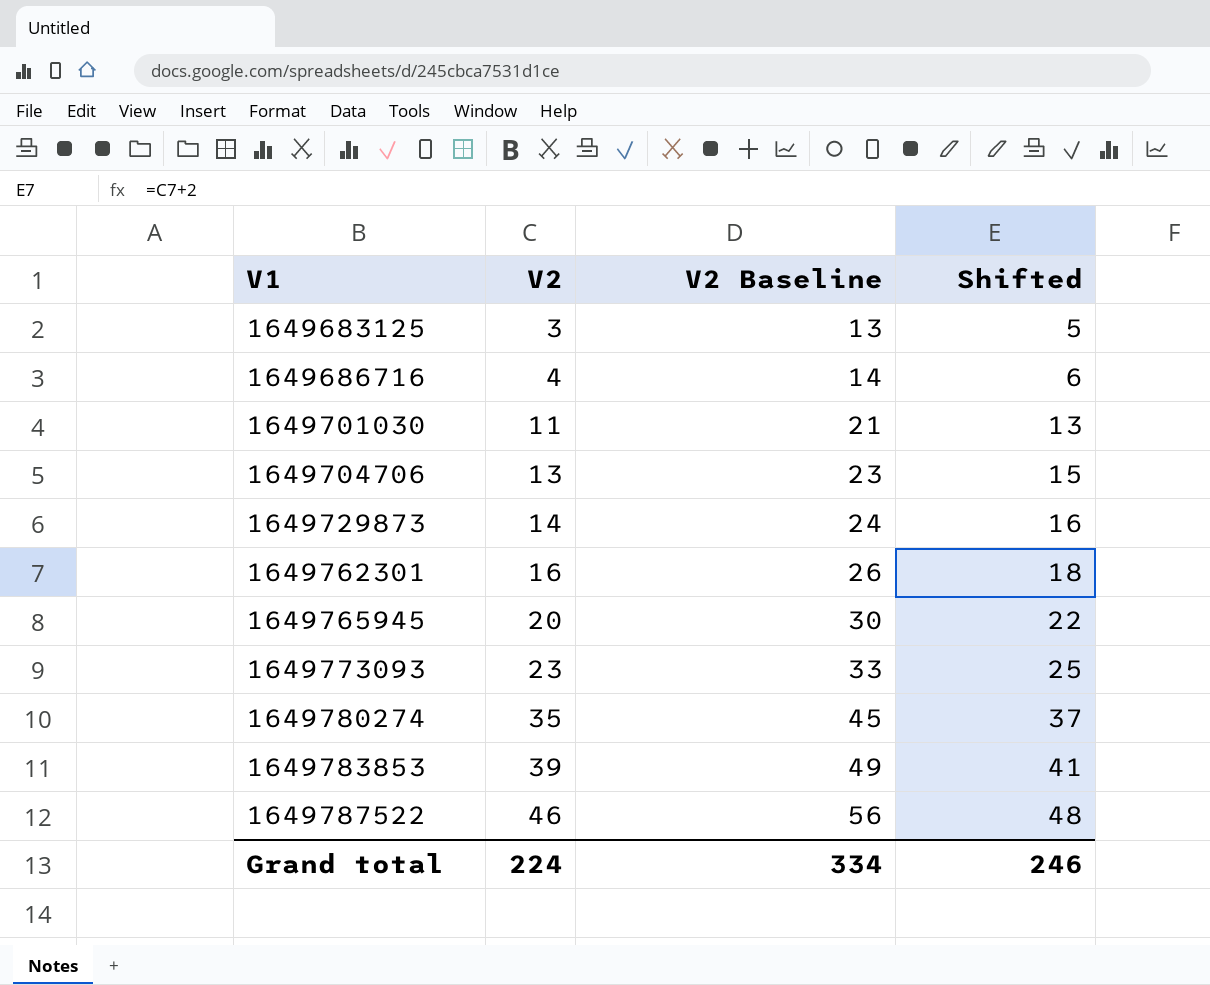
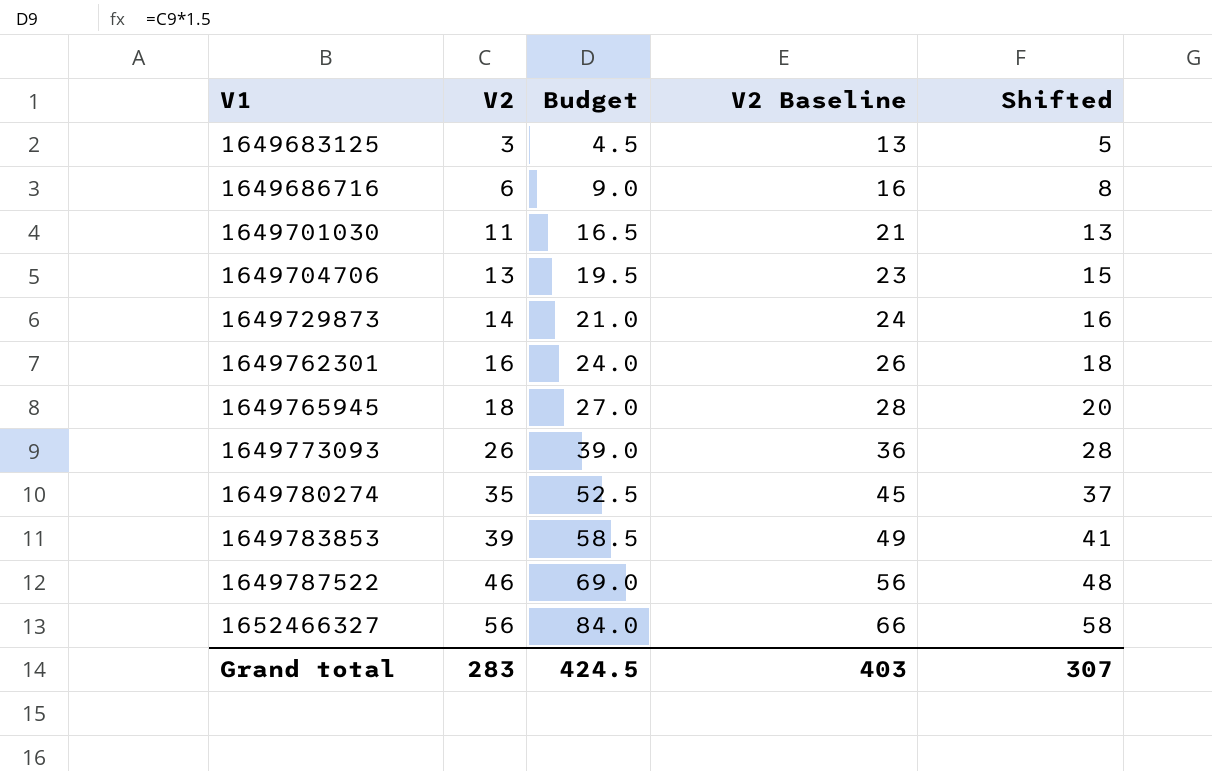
column Budget | formula: none -> [V2] * 1.5
1649686716 | V2: 4 -> 6
1649686716 | V2 Baseline: 14 -> 16
1649686716 | Shifted: 6 -> 8
1649765945 | V2: 20 -> 18
1649765945 | V2 Baseline: 30 -> 28
1649765945 | Shifted: 22 -> 20
1649773093 | V2: 23 -> 26
1649773093 | V2 Baseline: 33 -> 36
1649773093 | Shifted: 25 -> 28
row 1652466327: none -> 56 | 84.0 | 66 | 58
Grand total | V2: 224 -> 283
Grand total | V2 Baseline: 334 -> 403
Grand total | Shifted: 246 -> 307

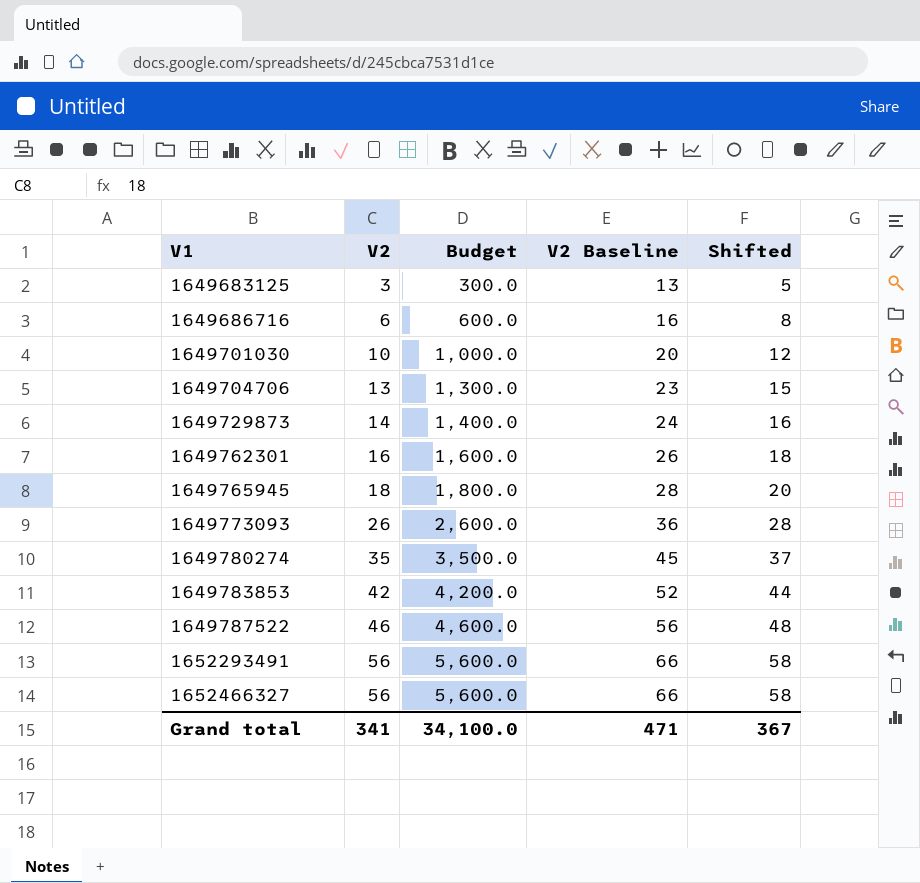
column Budget | formula: [V2] * 1.5 -> [V2] * 100
1649701030 | V2: 11 -> 10
1649701030 | V2 Baseline: 21 -> 20
1649701030 | Shifted: 13 -> 12
1649783853 | V2: 39 -> 42
1649783853 | V2 Baseline: 49 -> 52
1649783853 | Shifted: 41 -> 44
row 1652293491: none -> 56 | 5,600.0 | 66 | 58
Grand total | V2: 283 -> 341
Grand total | Budget: 424.5 -> 34,100.0
Grand total | V2 Baseline: 403 -> 471
Grand total | Shifted: 307 -> 367

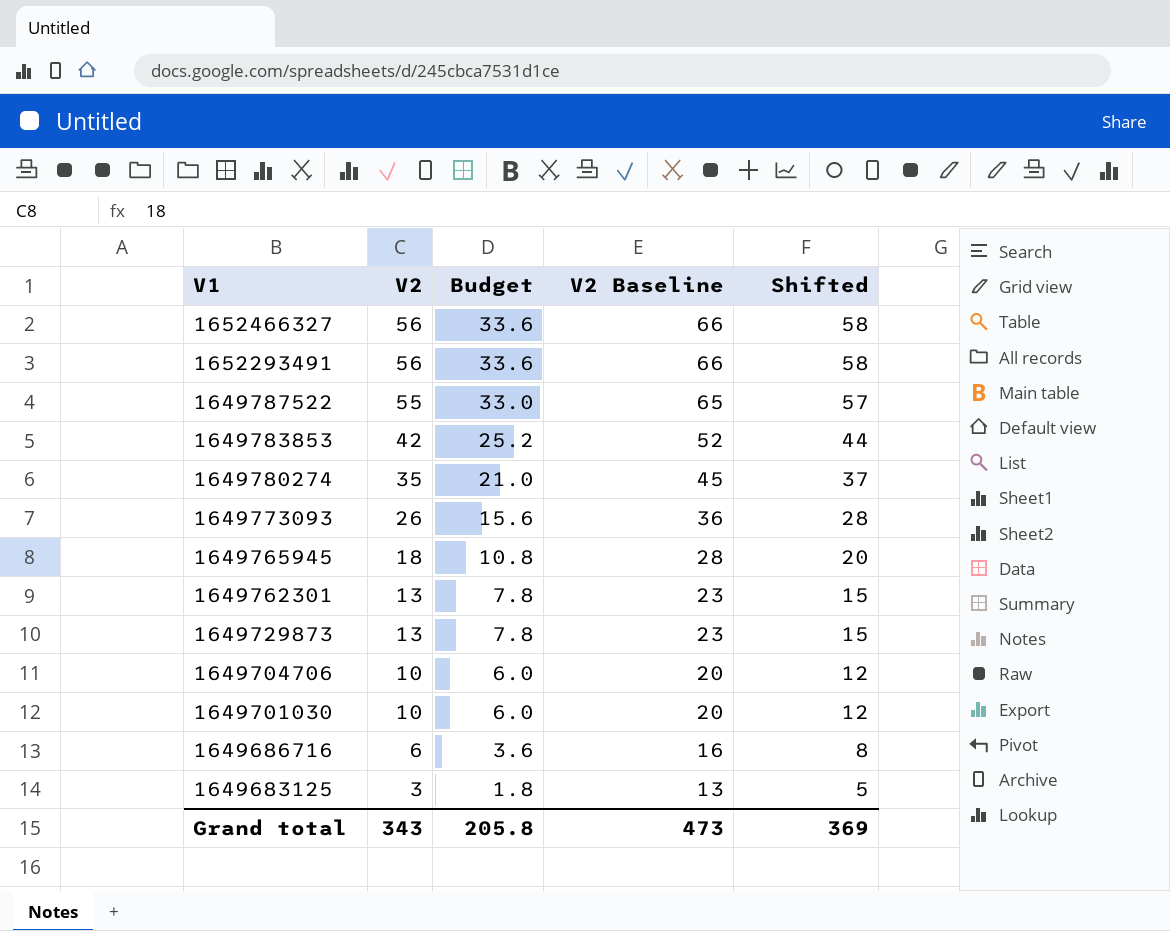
row order: V1 ascending -> V1 descending
column Budget | formula: [V2] * 100 -> [V2] * 0.6
1649787522 | V2: 46 -> 55
1649787522 | V2 Baseline: 56 -> 65
1649787522 | Shifted: 48 -> 57
1649762301 | V2: 16 -> 13
1649762301 | V2 Baseline: 26 -> 23
1649762301 | Shifted: 18 -> 15
1649729873 | V2: 14 -> 13
1649729873 | V2 Baseline: 24 -> 23
1649729873 | Shifted: 16 -> 15
1649704706 | V2: 13 -> 10
1649704706 | V2 Baseline: 23 -> 20
1649704706 | Shifted: 15 -> 12
Grand total | V2: 341 -> 343
Grand total | Budget: 34,100.0 -> 205.8
Grand total | V2 Baseline: 471 -> 473
Grand total | Shifted: 367 -> 369

